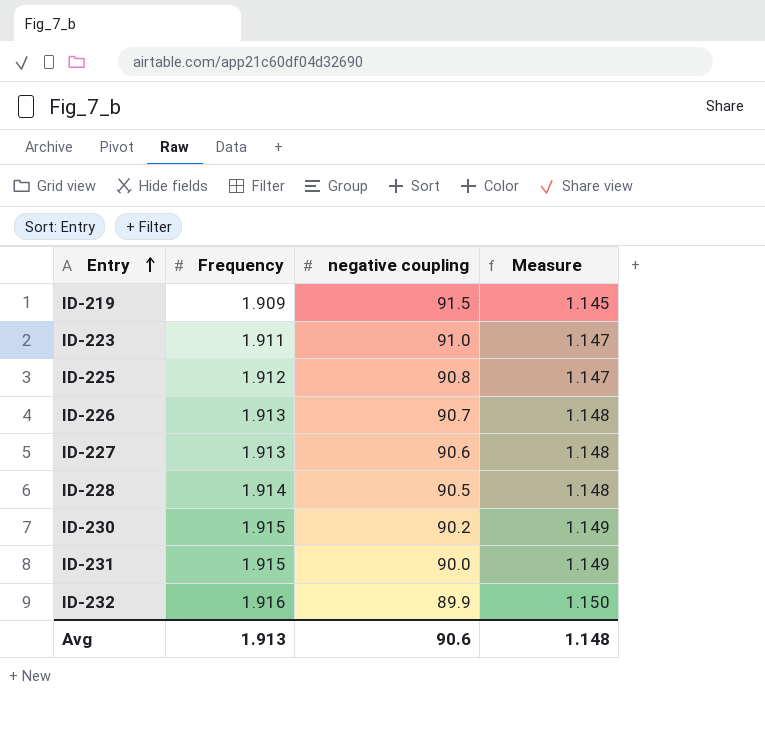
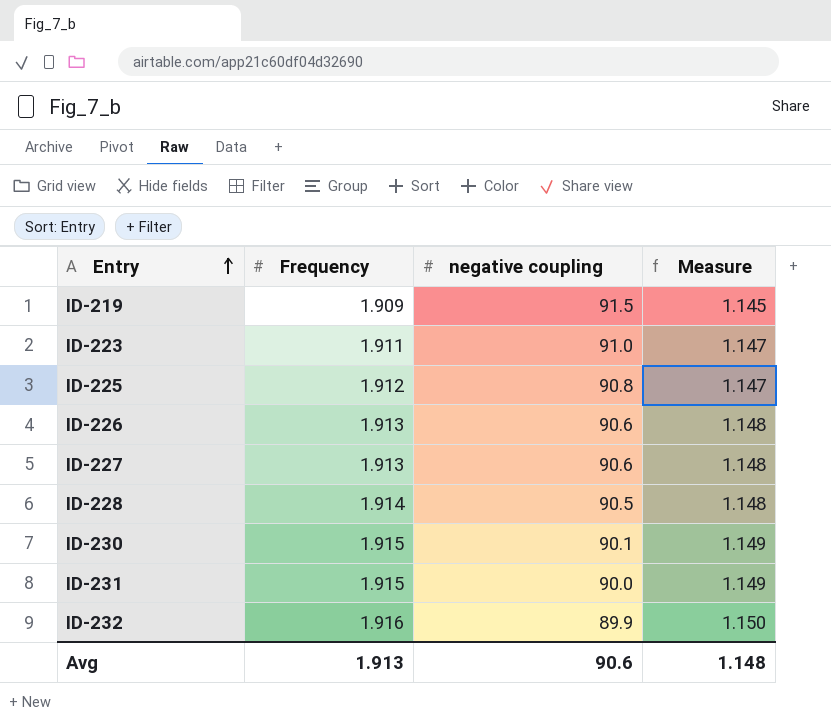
ID-226 | negative coupling: 90.7 -> 90.6
ID-230 | negative coupling: 90.2 -> 90.1

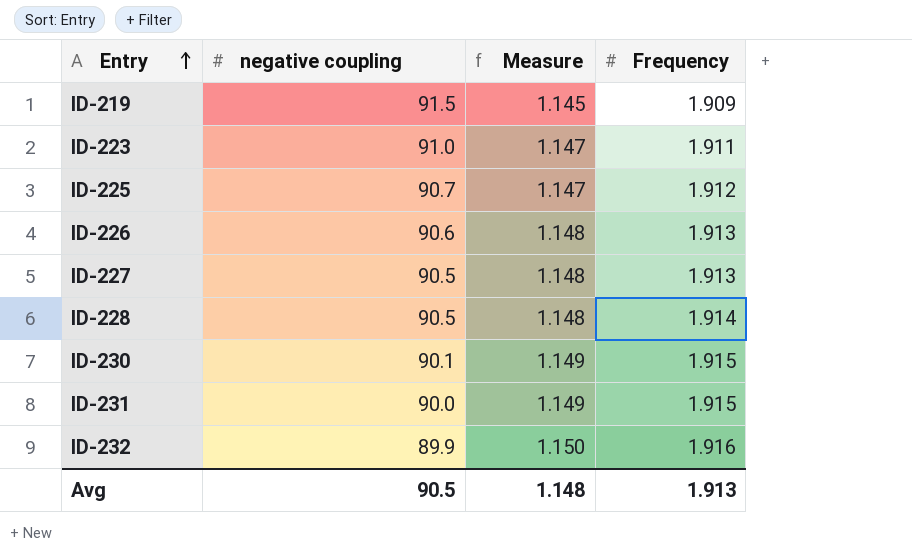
column Frequency | position: 2 -> 4
ID-225 | negative coupling: 90.8 -> 90.7
ID-227 | negative coupling: 90.6 -> 90.5
Avg | negative coupling: 90.6 -> 90.5

